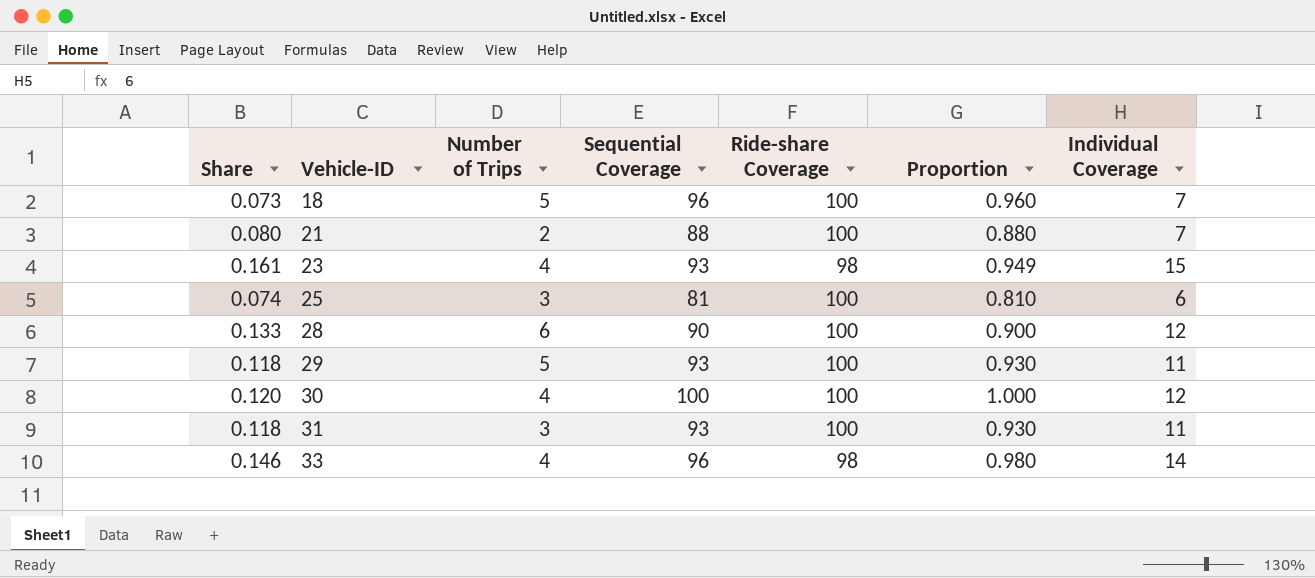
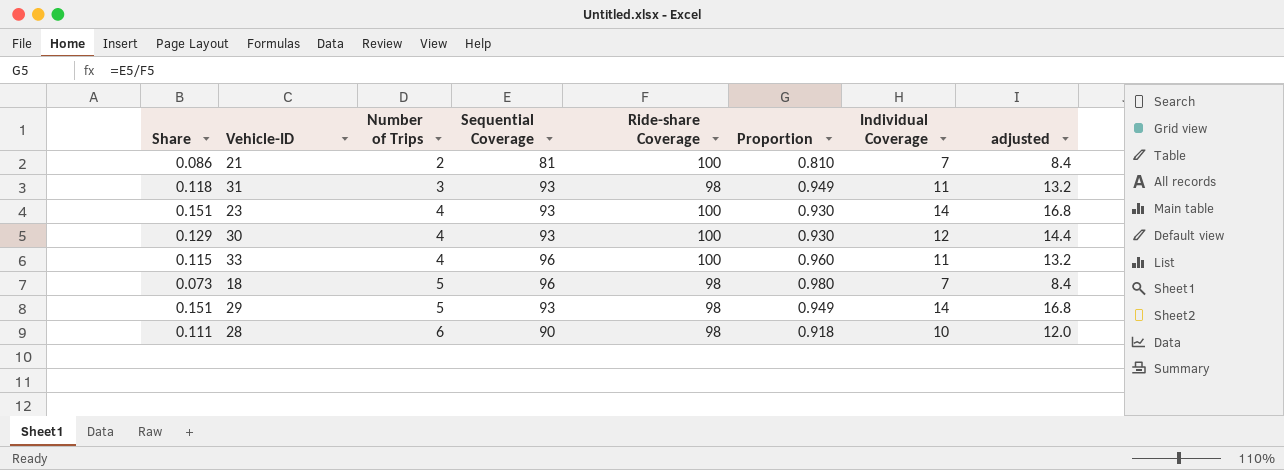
row order: Vehicle-ID ascending -> Number of Trips ascending
column adjusted | formula: none -> [Individual Coverage] * 1.2
row 25: 0.074 | 3 | 81 | 100 | 0.810 | 6 -> none
21 | Share: 0.080 -> 0.086
21 | Sequential Coverage: 88 -> 81
21 | Proportion: 0.880 -> 0.810
31 | Ride-share Coverage: 100 -> 98
31 | Proportion: 0.930 -> 0.949
23 | Share: 0.161 -> 0.151
23 | Ride-share Coverage: 98 -> 100
23 | Proportion: 0.949 -> 0.930
23 | Individual Coverage: 15 -> 14
30 | Share: 0.120 -> 0.129
30 | Sequential Coverage: 100 -> 93
30 | Proportion: 1.000 -> 0.930
33 | Share: 0.146 -> 0.115
33 | Ride-share Coverage: 98 -> 100
33 | Proportion: 0.980 -> 0.960
33 | Individual Coverage: 14 -> 11
18 | Ride-share Coverage: 100 -> 98
18 | Proportion: 0.960 -> 0.980
29 | Share: 0.118 -> 0.151
29 | Ride-share Coverage: 100 -> 98
29 | Proportion: 0.930 -> 0.949
29 | Individual Coverage: 11 -> 14
28 | Share: 0.133 -> 0.111
28 | Ride-share Coverage: 100 -> 98
28 | Proportion: 0.900 -> 0.918
28 | Individual Coverage: 12 -> 10

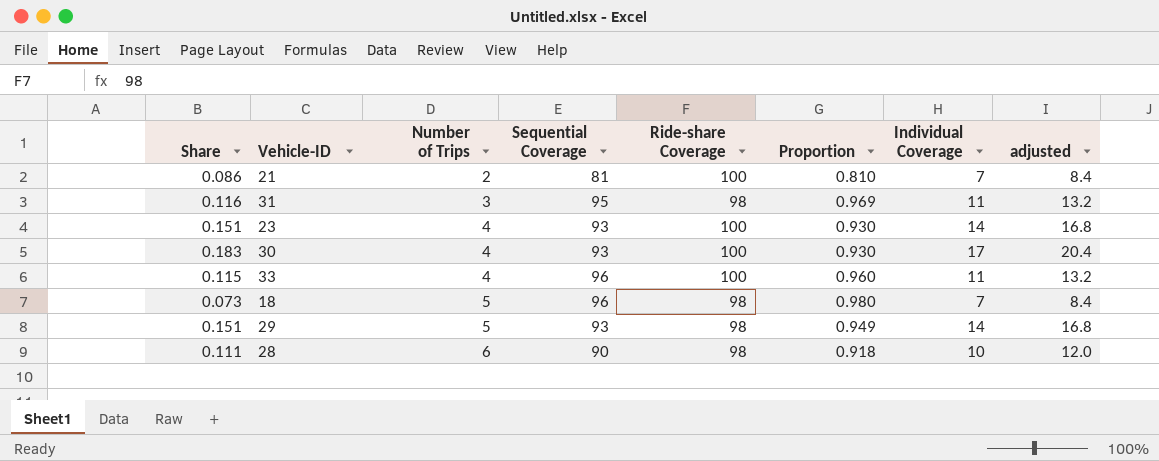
31 | Share: 0.118 -> 0.116
31 | Sequential Coverage: 93 -> 95
31 | Proportion: 0.949 -> 0.969
30 | Share: 0.129 -> 0.183
30 | Individual Coverage: 12 -> 17
30 | adjusted: 14.4 -> 20.4

